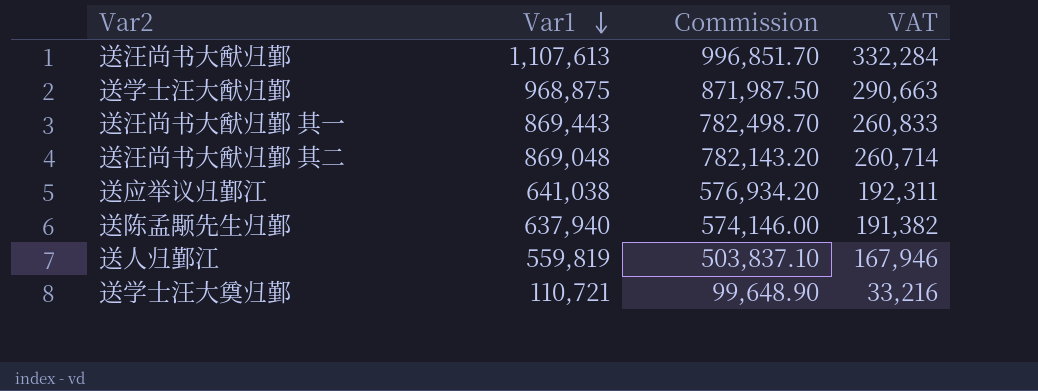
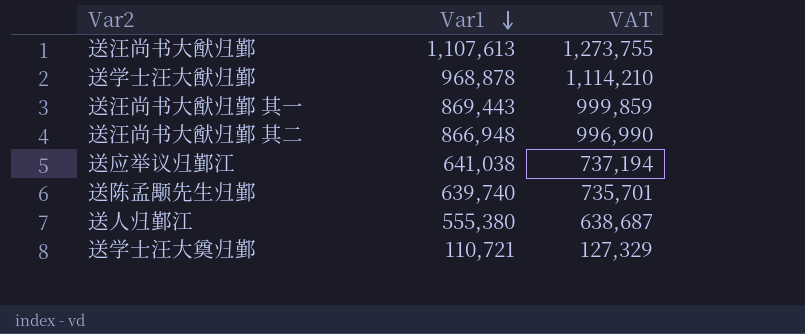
column Commission | formula: [Var1] * 0.9 -> none
column VAT | formula: [Var1] * 0.3 -> [Var1] * 1.15
送学士汪大猷归鄞 | Var1: 968,875 -> 968,878
送汪尚书大猷归鄞 其二 | Var1: 869,048 -> 866,948
送陈孟颙先生归鄞 | Var1: 637,940 -> 639,740
送人归鄞江 | Var1: 559,819 -> 555,380

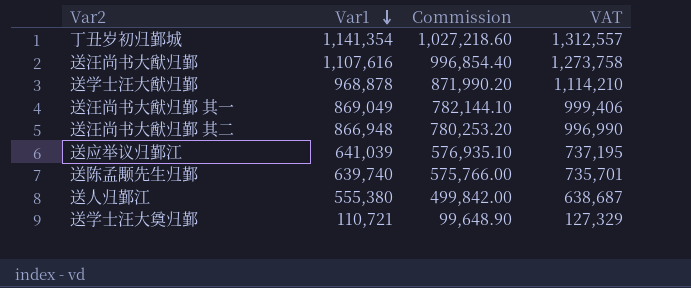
column Commission | formula: none -> [Var1] * 0.9
row 丁丑岁初归鄞城: none -> 1,141,354 | 1,027,218.60 | 1,312,557
送汪尚书大猷归鄞 | Var1: 1,107,613 -> 1,107,616
送汪尚书大猷归鄞 | VAT: 1,273,755 -> 1,273,758
送汪尚书大猷归鄞 其一 | Var1: 869,443 -> 869,049
送汪尚书大猷归鄞 其一 | VAT: 999,859 -> 999,406
送应举议归鄞江 | Var1: 641,038 -> 641,039
送应举议归鄞江 | VAT: 737,194 -> 737,195

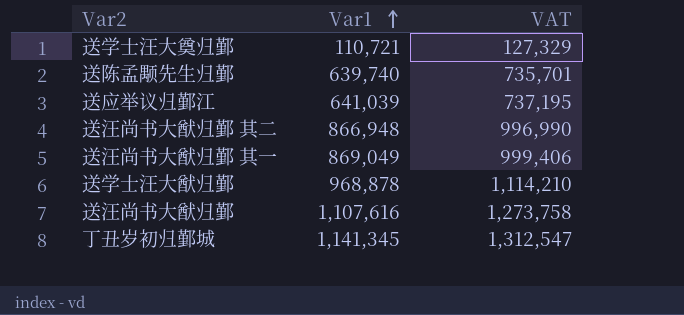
row order: Var1 descending -> Var1 ascending
column Commission | formula: [Var1] * 0.9 -> none
row 送人归鄞江: 555,380 | 499,842.00 | 638,687 -> none
丁丑岁初归鄞城 | Var1: 1,141,354 -> 1,141,345
丁丑岁初归鄞城 | VAT: 1,312,557 -> 1,312,547

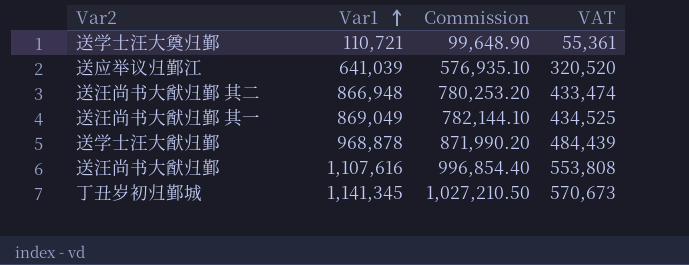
column Commission | formula: none -> [Var1] * 0.9
column VAT | formula: [Var1] * 1.15 -> [Var1] * 0.5
row 送陈孟颙先生归鄞: 639,740 | 735,701 -> none

